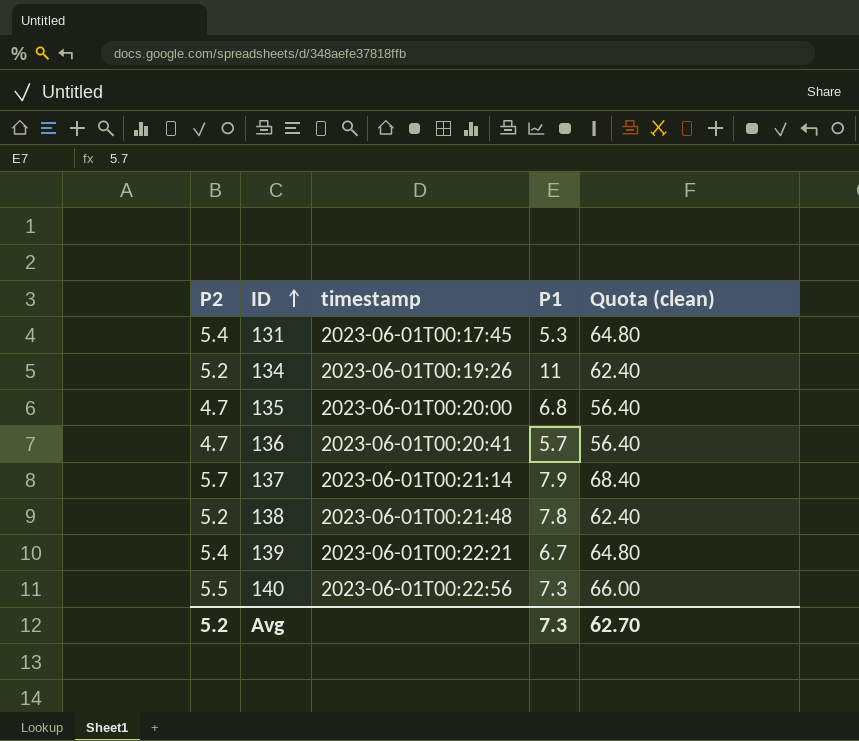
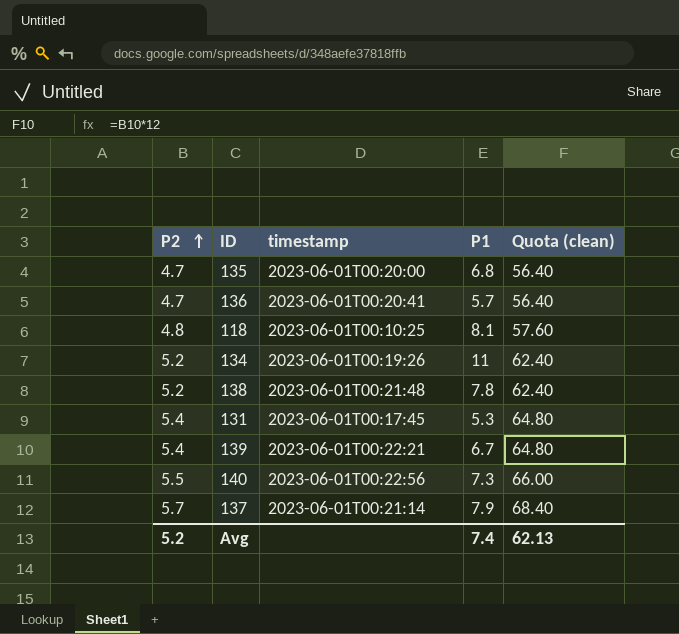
row order: ID ascending -> P2 ascending
row 118: none -> 4.8 | 2023-06-01T00:10:25 | 8.1 | 57.60
Avg | P1: 7.3 -> 7.4
Avg | Quota (clean): 62.70 -> 62.13

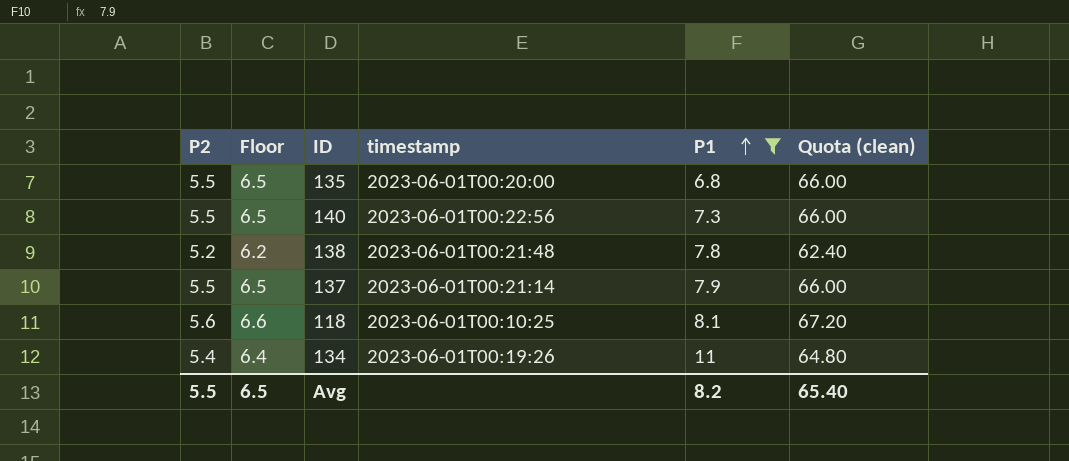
filter: none -> P1 >= 6.8
row order: P2 ascending -> P1 ascending
column Floor | formula: none -> [P2] + 1
135 | P2: 4.7 -> 5.5
135 | Quota (clean): 56.40 -> 66.00
137 | P2: 5.7 -> 5.5
137 | Quota (clean): 68.40 -> 66.00
118 | P2: 4.8 -> 5.6
118 | Quota (clean): 57.60 -> 67.20
134 | P2: 5.2 -> 5.4
134 | Quota (clean): 62.40 -> 64.80
Avg | P2: 5.2 -> 5.5
Avg | P1: 7.4 -> 8.2
Avg | Quota (clean): 62.13 -> 65.40

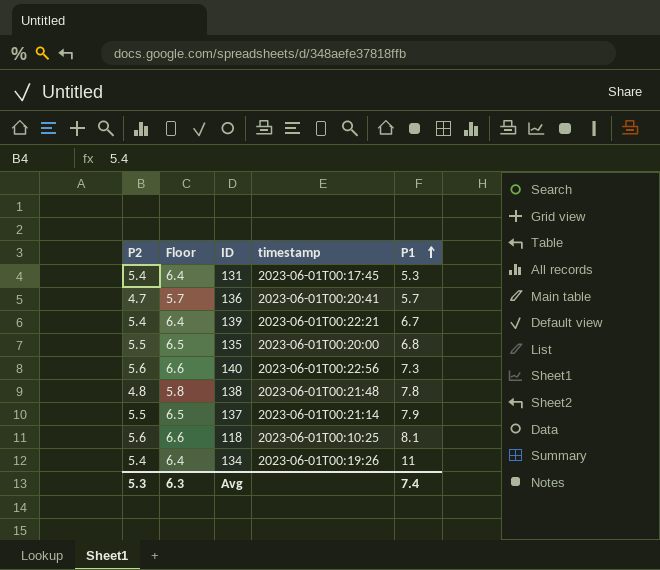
filter: P1 >= 6.8 -> none
column Quota (clean) | formula: [P2] * 12 -> none
140 | P2: 5.5 -> 5.6
140 | Floor: 6.5 -> 6.6
138 | P2: 5.2 -> 4.8
138 | Floor: 6.2 -> 5.8
Avg | P2: 5.5 -> 5.3
Avg | Floor: 6.5 -> 6.3
Avg | P1: 8.2 -> 7.4

